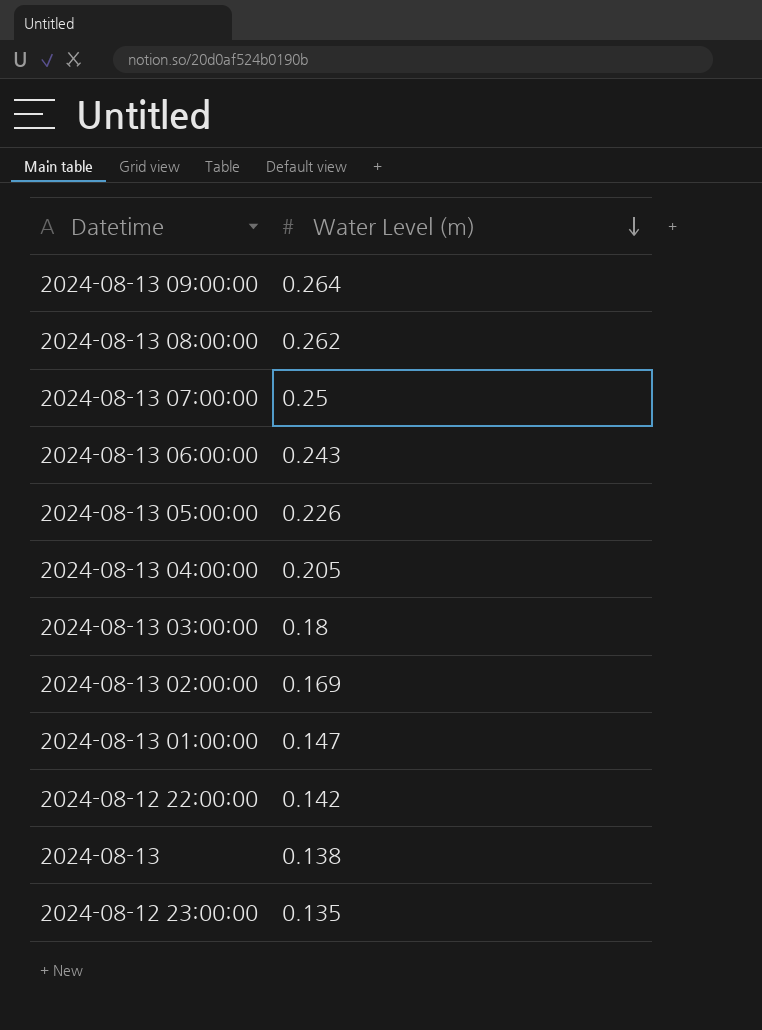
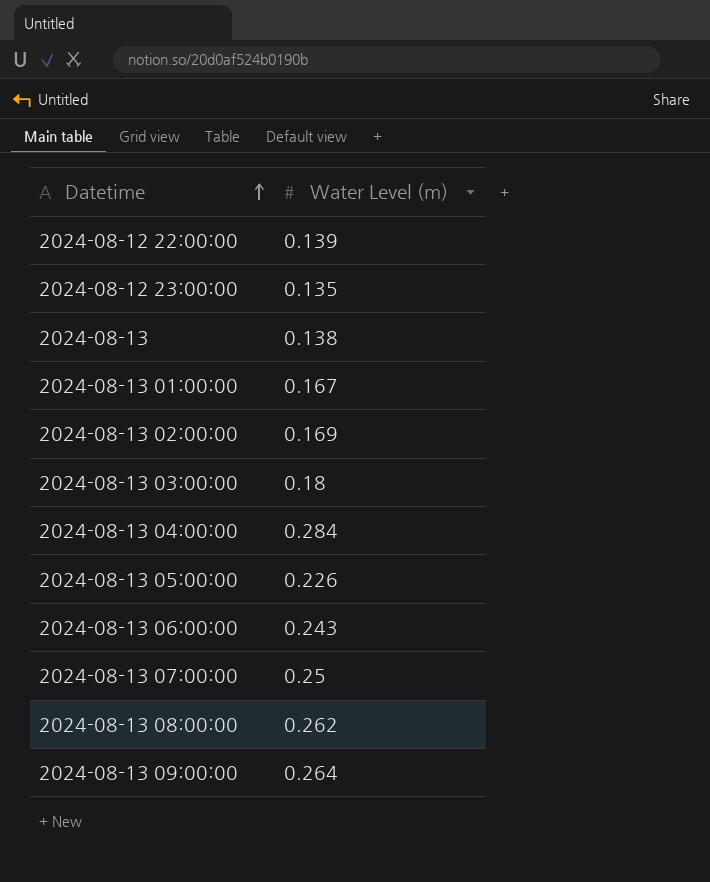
row order: Water Level (m) descending -> Datetime ascending
2024-08-12 22:00:00 | Water Level (m): 0.142 -> 0.139
2024-08-13 01:00:00 | Water Level (m): 0.147 -> 0.167
2024-08-13 04:00:00 | Water Level (m): 0.205 -> 0.284

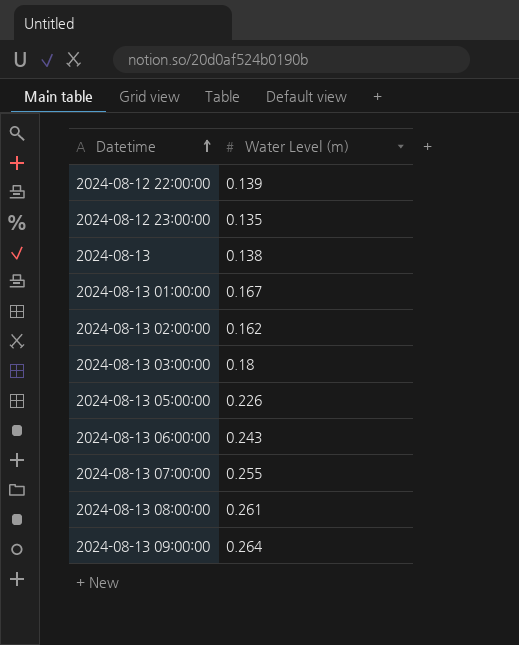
row 2024-08-13 04:00:00: 0.284 -> none
2024-08-13 02:00:00 | Water Level (m): 0.169 -> 0.162
2024-08-13 07:00:00 | Water Level (m): 0.25 -> 0.255
2024-08-13 08:00:00 | Water Level (m): 0.262 -> 0.261

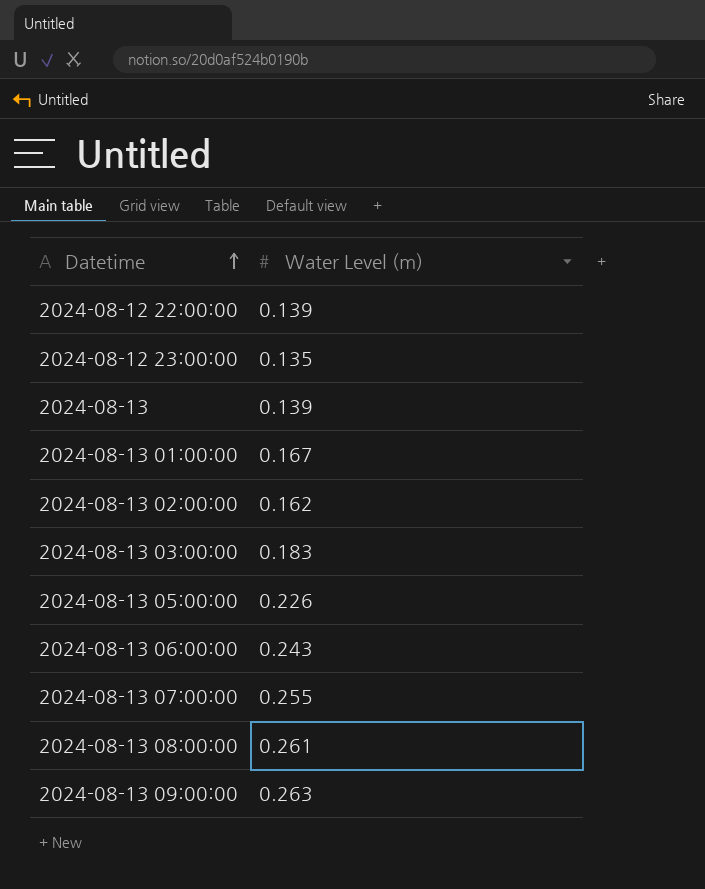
2024-08-13 | Water Level (m): 0.138 -> 0.139
2024-08-13 03:00:00 | Water Level (m): 0.18 -> 0.183
2024-08-13 09:00:00 | Water Level (m): 0.264 -> 0.263

